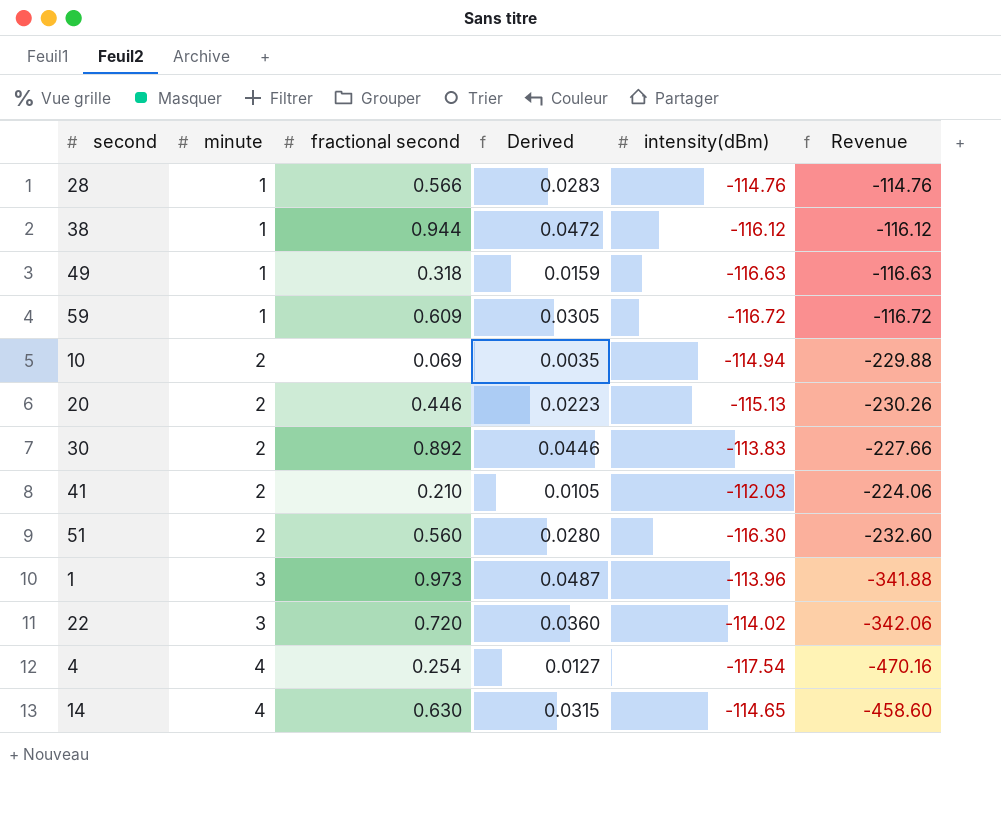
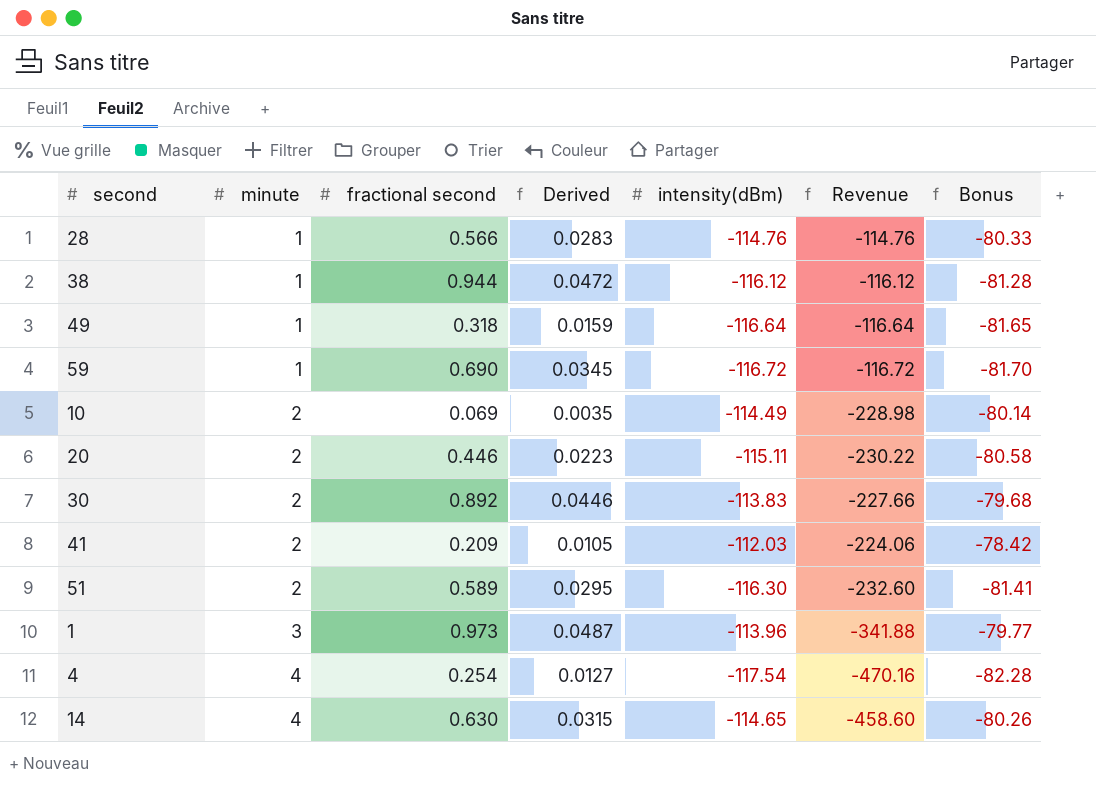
column Bonus | formula: none -> [intensity(dBm)] * 0.7
row 22: 3 | 0.720 | 0.0360 | -114.02 | -342.06 -> none
49 | intensity(dBm): -116.63 -> -116.64
49 | Revenue: -116.63 -> -116.64
59 | fractional second: 0.609 -> 0.690
59 | Derived: 0.0305 -> 0.0345
10 | intensity(dBm): -114.94 -> -114.49
10 | Revenue: -229.88 -> -228.98
20 | intensity(dBm): -115.13 -> -115.11
20 | Revenue: -230.26 -> -230.22
41 | fractional second: 0.210 -> 0.209
51 | fractional second: 0.560 -> 0.589
51 | Derived: 0.0280 -> 0.0295

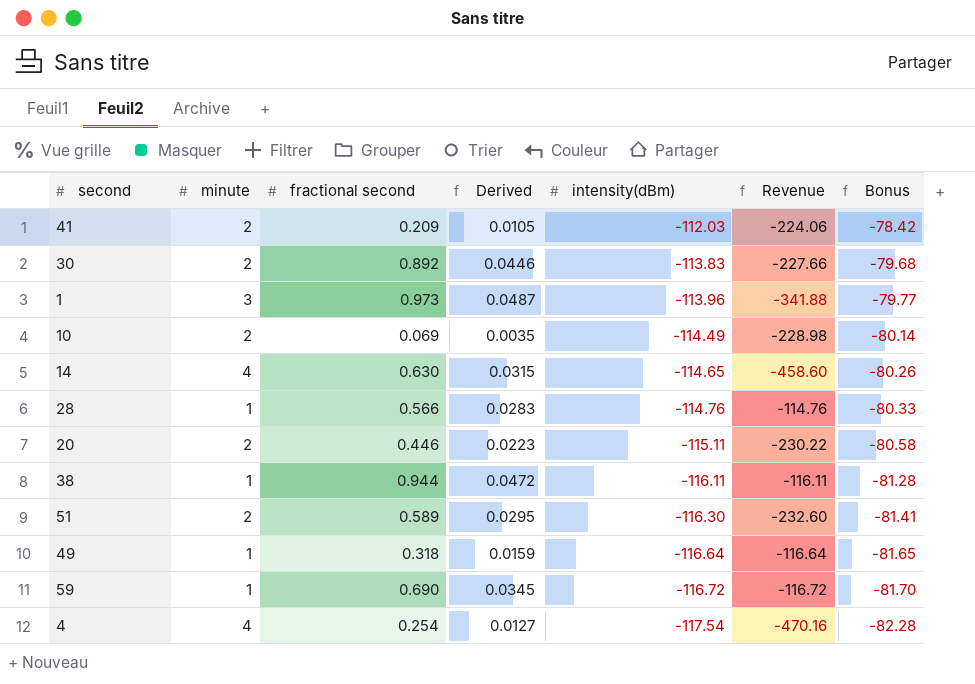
row order: minute ascending -> intensity(dBm) descending
38 | intensity(dBm): -116.12 -> -116.11
38 | Revenue: -116.12 -> -116.11

